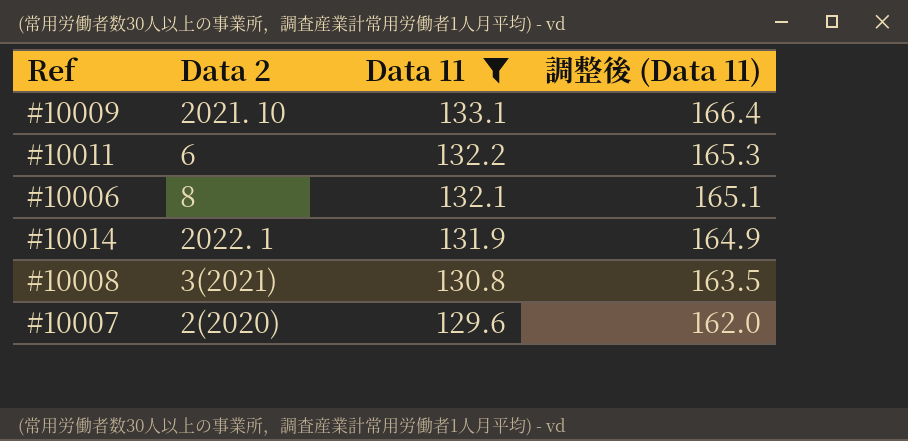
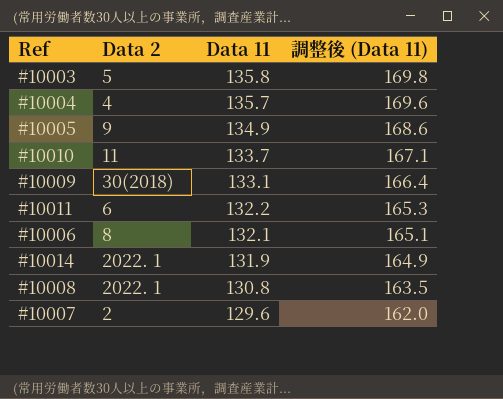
filter: Data 11 <= 133.1 -> none
#10009 | Data 2: 2021. 10 -> 30(2018)
#10008 | Data 2: 3(2021) -> 2022. 1
#10007 | Data 2: 2(2020) -> 2

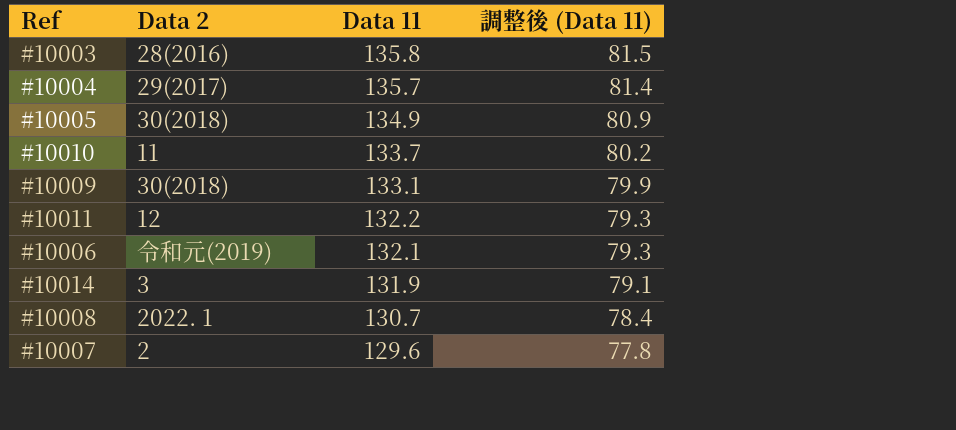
column 調整後 (Data 11) | formula: [Data 11] * 1.25 -> [Data 11] * 0.6
#10003 | Data 2: 5 -> 28(2016)
#10004 | Data 2: 4 -> 29(2017)
#10005 | Data 2: 9 -> 30(2018)
#10011 | Data 2: 6 -> 12
#10006 | Data 2: 8 -> 令和元(2019)
#10014 | Data 2: 2022. 1 -> 3
#10008 | Data 11: 130.8 -> 130.7

